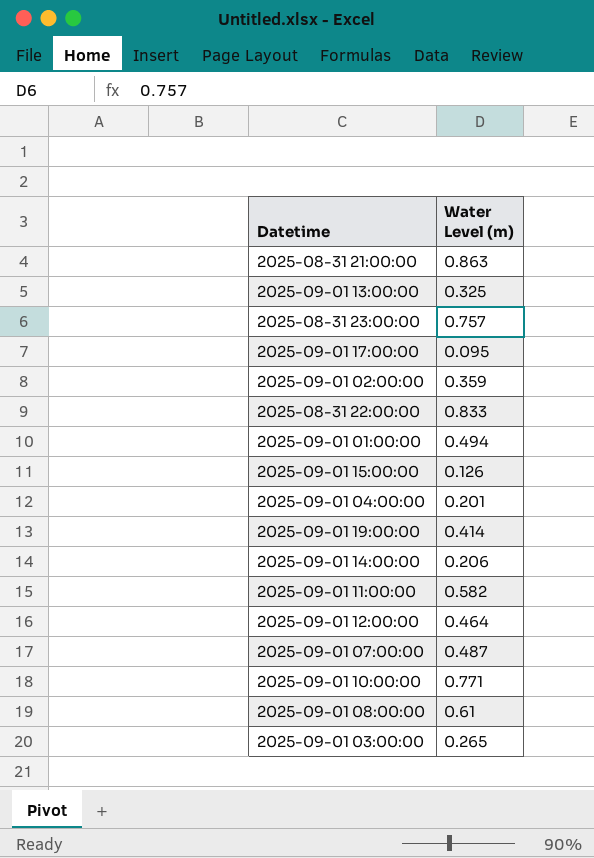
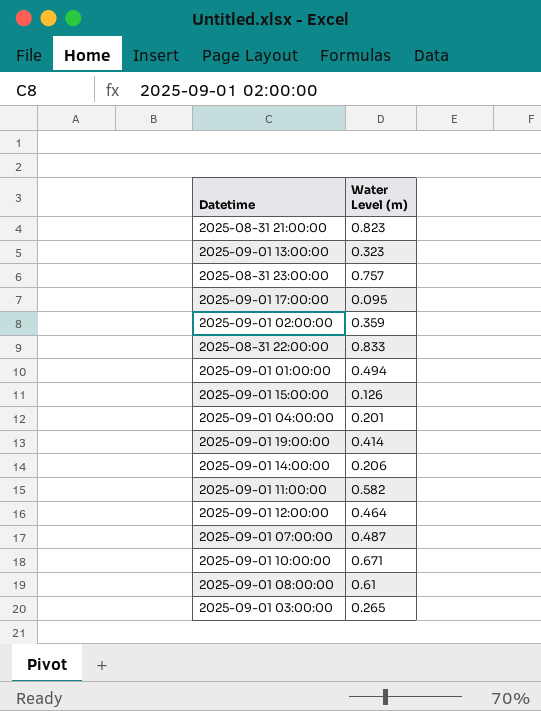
2025-08-31 21:00:00 | Water Level (m): 0.863 -> 0.823
2025-09-01 13:00:00 | Water Level (m): 0.325 -> 0.323
2025-09-01 10:00:00 | Water Level (m): 0.771 -> 0.671

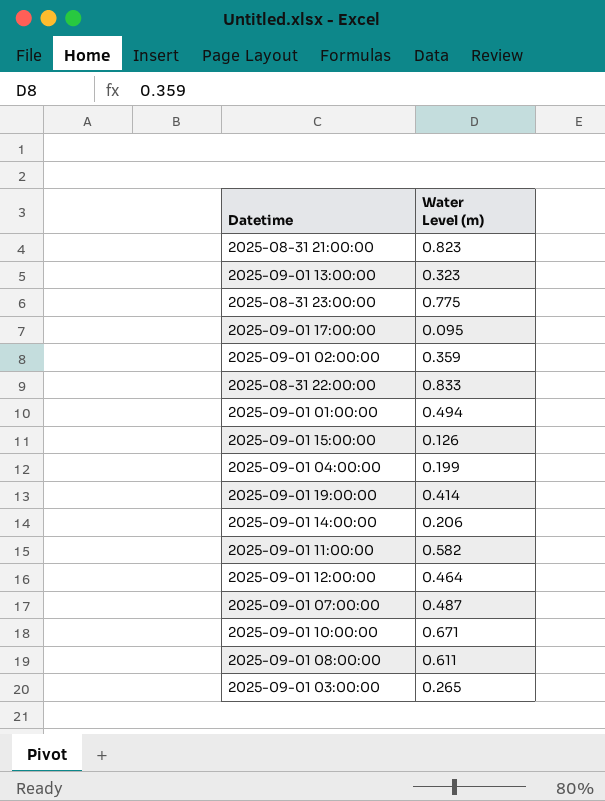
2025-08-31 23:00:00 | Water Level (m): 0.757 -> 0.775
2025-09-01 04:00:00 | Water Level (m): 0.201 -> 0.199
2025-09-01 08:00:00 | Water Level (m): 0.61 -> 0.611

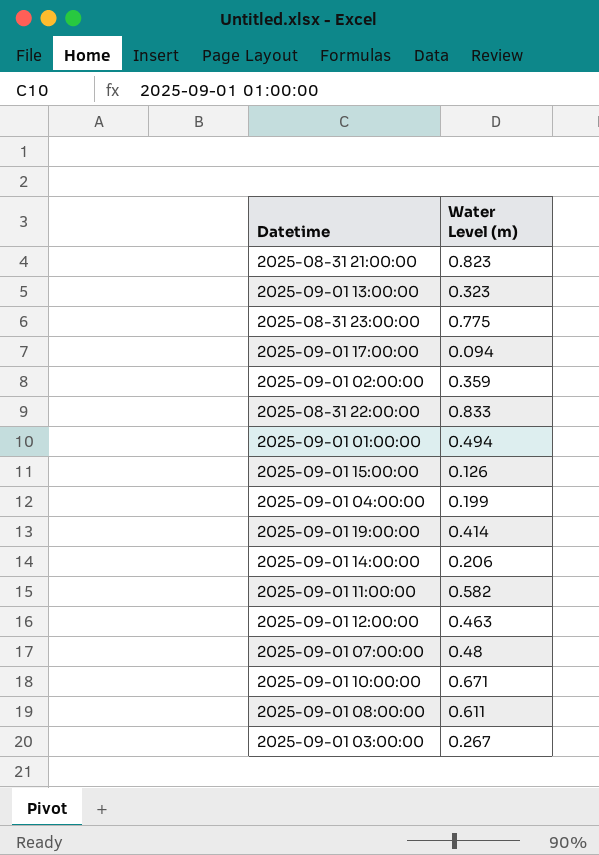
2025-09-01 17:00:00 | Water Level (m): 0.095 -> 0.094
2025-09-01 12:00:00 | Water Level (m): 0.464 -> 0.463
2025-09-01 07:00:00 | Water Level (m): 0.487 -> 0.48
2025-09-01 03:00:00 | Water Level (m): 0.265 -> 0.267

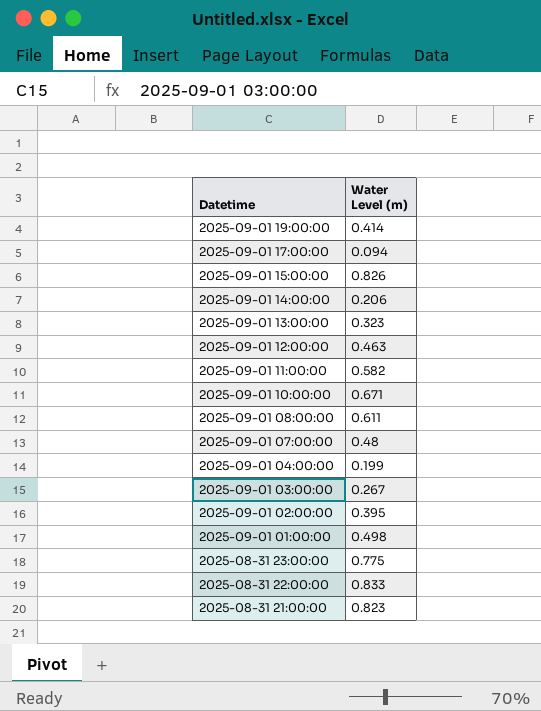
row order: none -> Datetime descending
2025-09-01 15:00:00 | Water Level (m): 0.126 -> 0.826
2025-09-01 02:00:00 | Water Level (m): 0.359 -> 0.395
2025-09-01 01:00:00 | Water Level (m): 0.494 -> 0.498

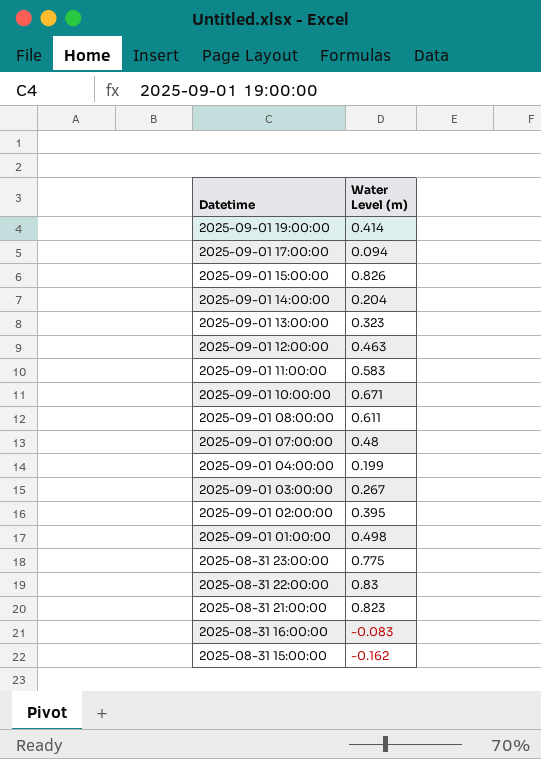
2025-09-01 14:00:00 | Water Level (m): 0.206 -> 0.204
2025-09-01 11:00:00 | Water Level (m): 0.582 -> 0.583
2025-08-31 22:00:00 | Water Level (m): 0.833 -> 0.83
row 2025-08-31 16:00:00: none -> -0.083
row 2025-08-31 15:00:00: none -> -0.162

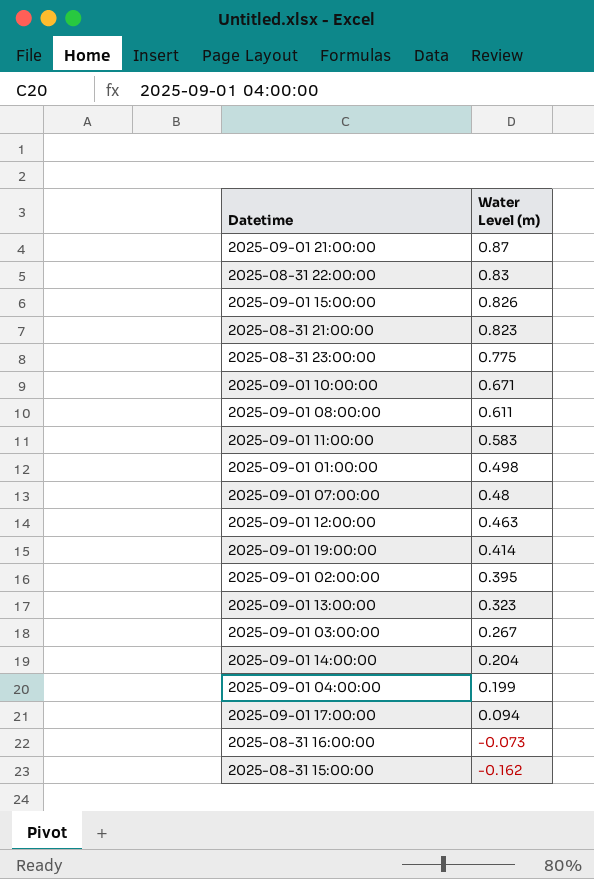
row order: Datetime descending -> Water Level (m) descending
row 2025-09-01 21:00:00: none -> 0.87
2025-08-31 16:00:00 | Water Level (m): -0.083 -> -0.073

